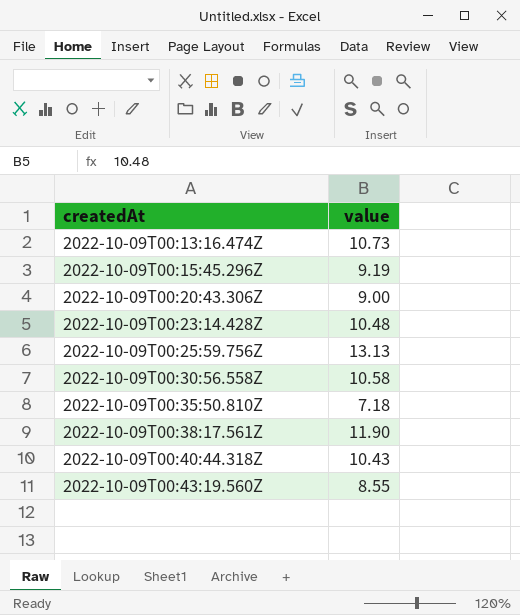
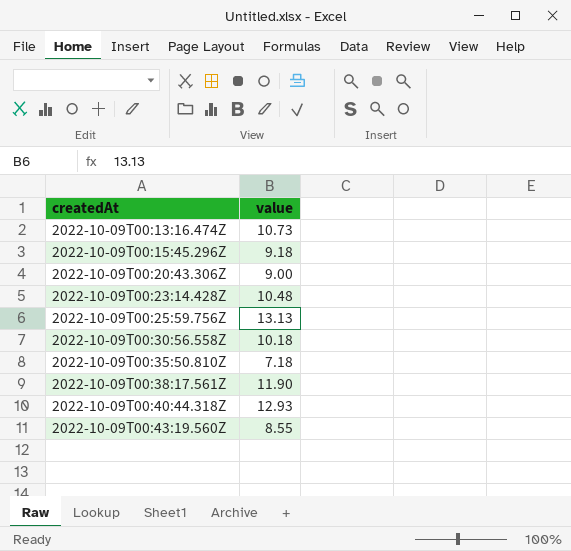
2022-10-09T00:15:45.296Z | value: 9.19 -> 9.18
2022-10-09T00:30:56.558Z | value: 10.58 -> 10.18
2022-10-09T00:40:44.318Z | value: 10.43 -> 12.93

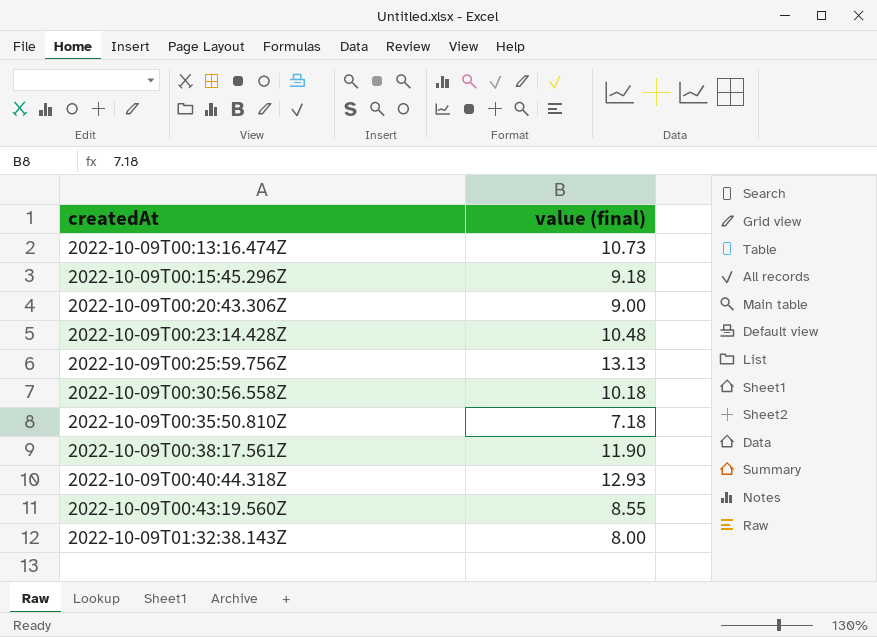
column name: value -> value (final)
row 2022-10-09T01:32:38.143Z: none -> 8.00

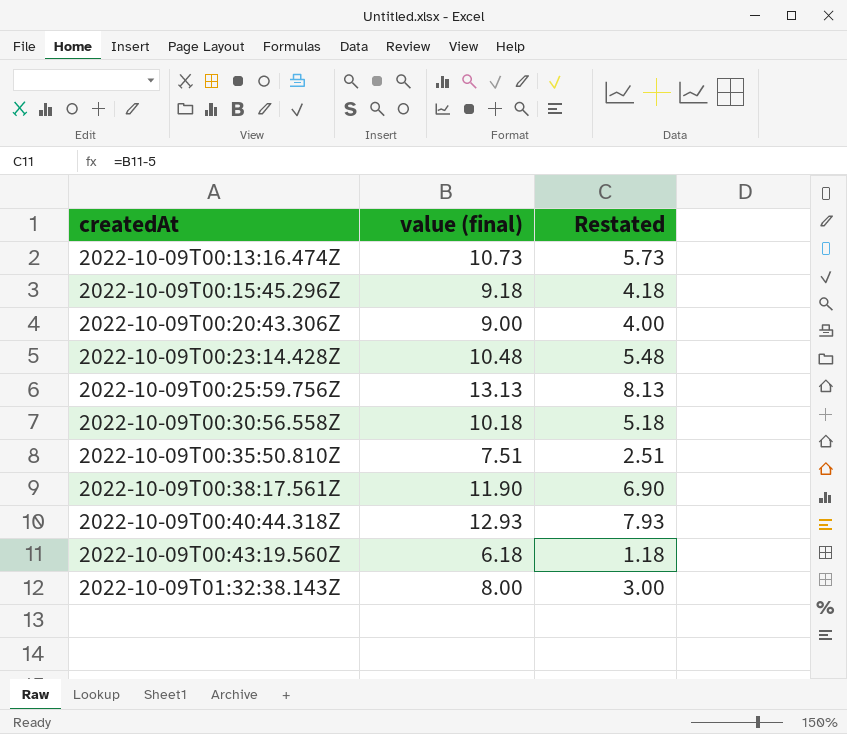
column Restated | formula: none -> [value (final)] - 5
2022-10-09T00:35:50.810Z | value (final): 7.18 -> 7.51
2022-10-09T00:43:19.560Z | value (final): 8.55 -> 6.18

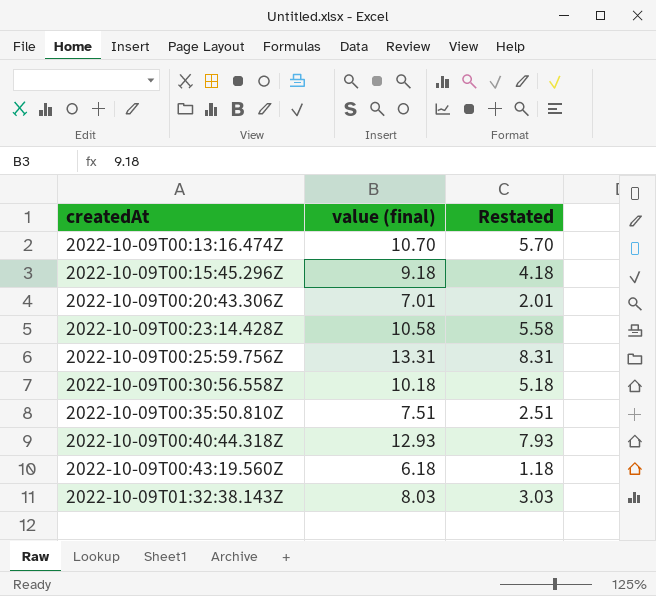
row 2022-10-09T00:38:17.561Z: 11.90 | 6.90 -> none
2022-10-09T00:13:16.474Z | value (final): 10.73 -> 10.70
2022-10-09T00:13:16.474Z | Restated: 5.73 -> 5.70
2022-10-09T00:20:43.306Z | value (final): 9.00 -> 7.01
2022-10-09T00:20:43.306Z | Restated: 4.00 -> 2.01
2022-10-09T00:23:14.428Z | value (final): 10.48 -> 10.58
2022-10-09T00:23:14.428Z | Restated: 5.48 -> 5.58
2022-10-09T00:25:59.756Z | value (final): 13.13 -> 13.31
2022-10-09T00:25:59.756Z | Restated: 8.13 -> 8.31
2022-10-09T01:32:38.143Z | value (final): 8.00 -> 8.03
2022-10-09T01:32:38.143Z | Restated: 3.00 -> 3.03

